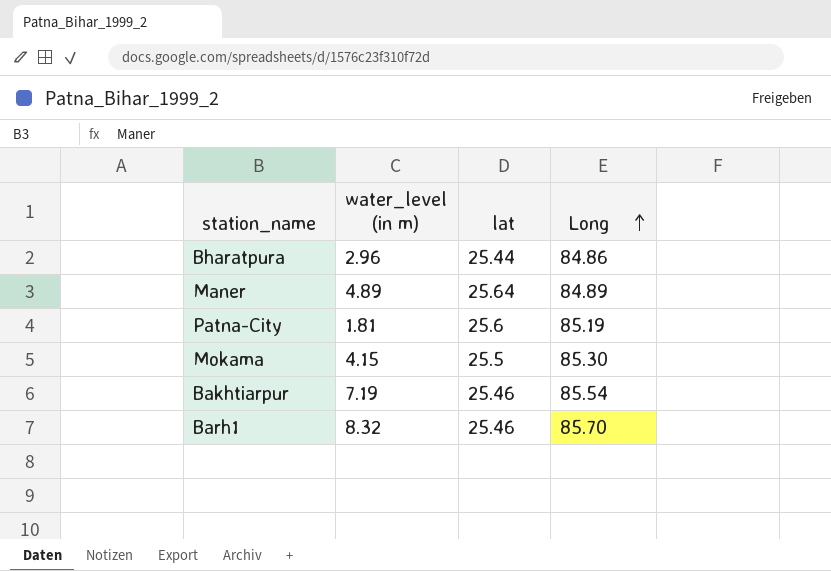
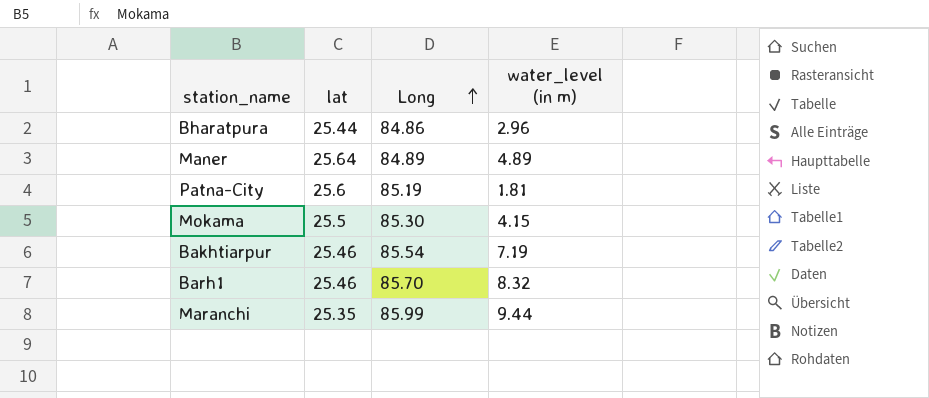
column water_level (in m) | position: 2 -> 4
row Maranchi: none -> 25.35 | 85.99 | 9.44

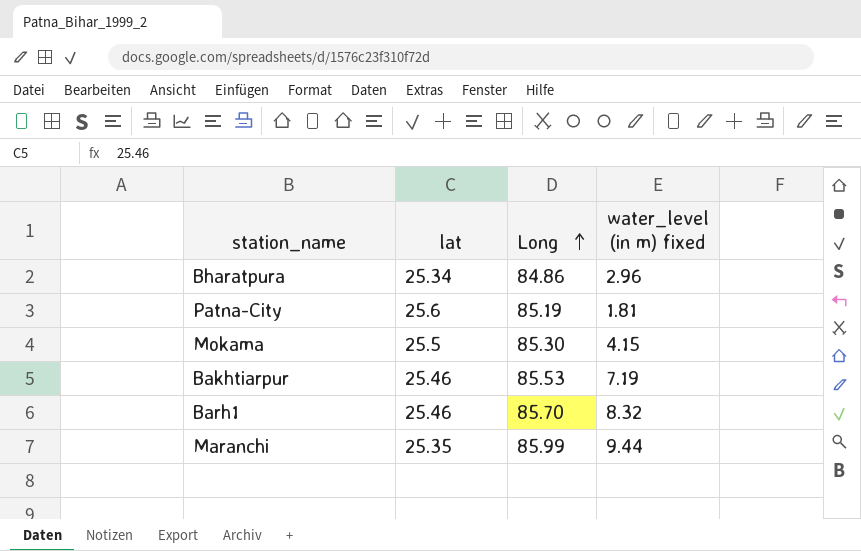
column name: water_level (in m) -> water_level (in m) fixed
row Maner: 25.64 | 84.89 | 4.89 -> none
Bharatpura | lat: 25.44 -> 25.34
Bakhtiarpur | Long: 85.54 -> 85.53

